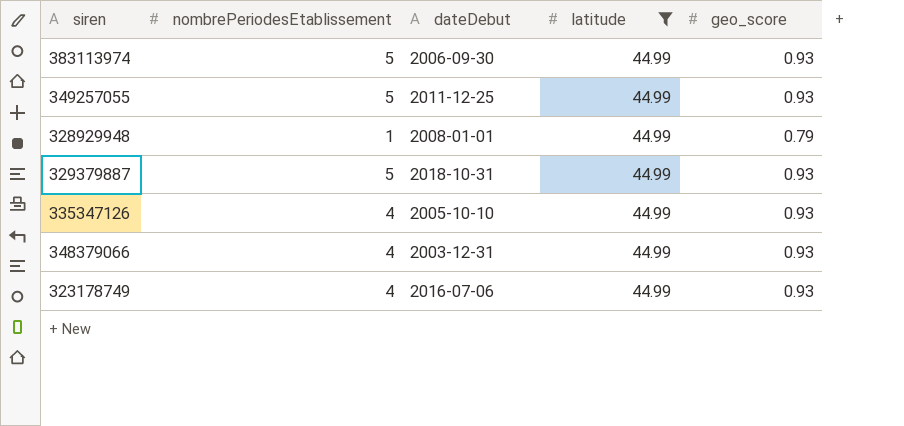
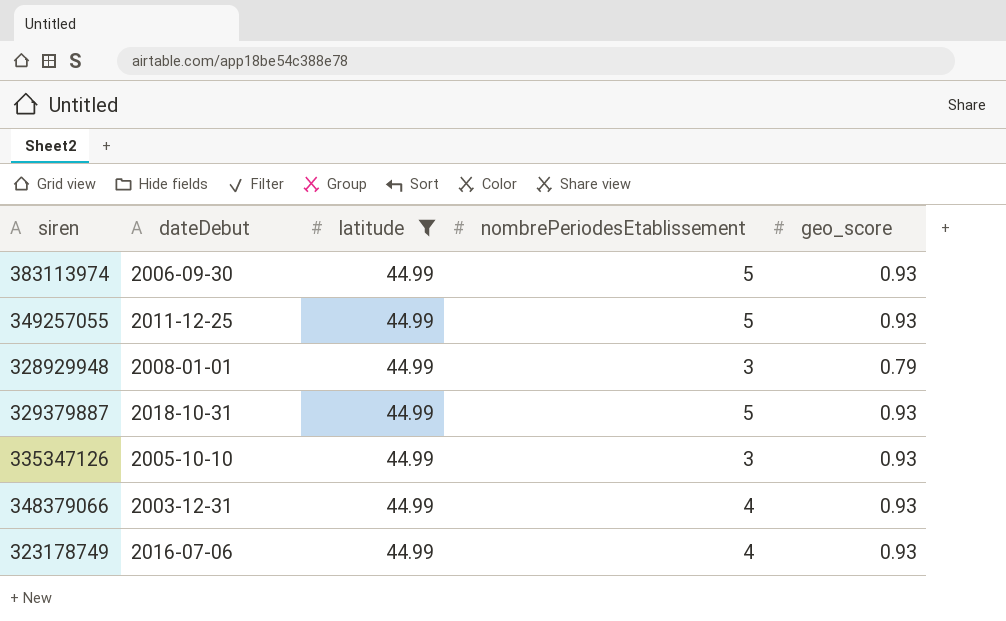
column nombrePeriodesEtablissement | position: 2 -> 4
328929948 | nombrePeriodesEtablissement: 1 -> 3
335347126 | nombrePeriodesEtablissement: 4 -> 3

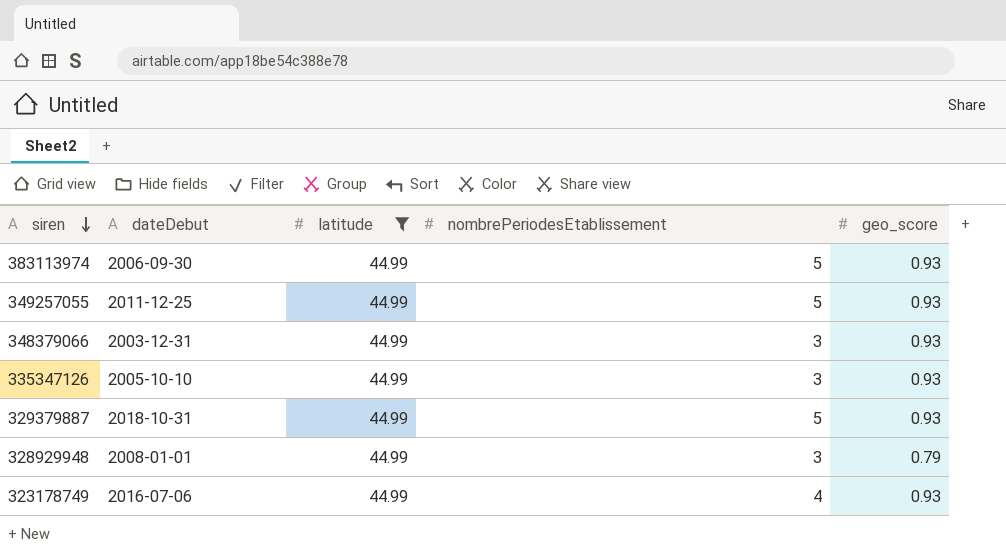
row order: none -> siren descending
348379066 | nombrePeriodesEtablissement: 4 -> 3

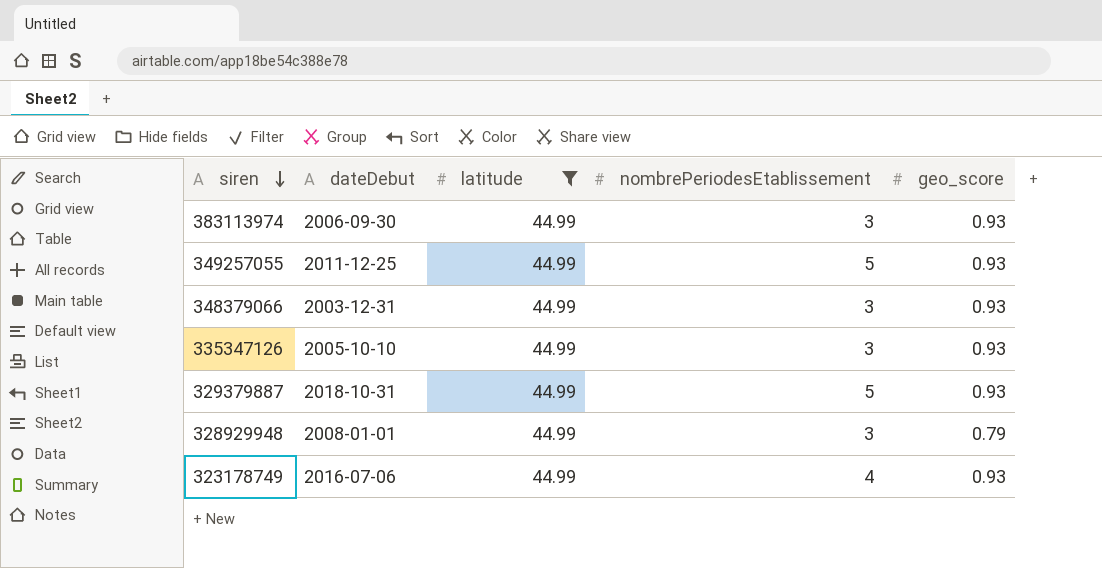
383113974 | nombrePeriodesEtablissement: 5 -> 3

